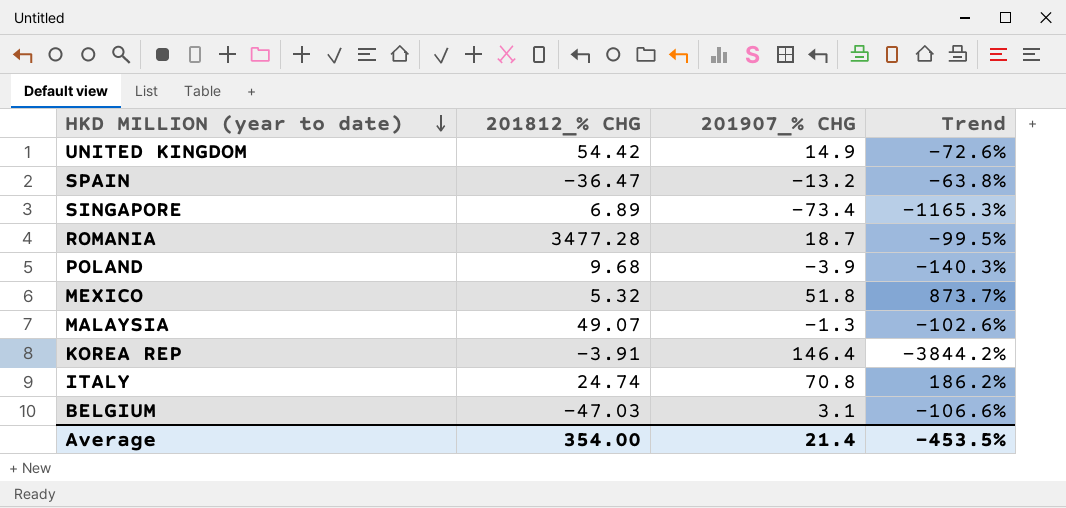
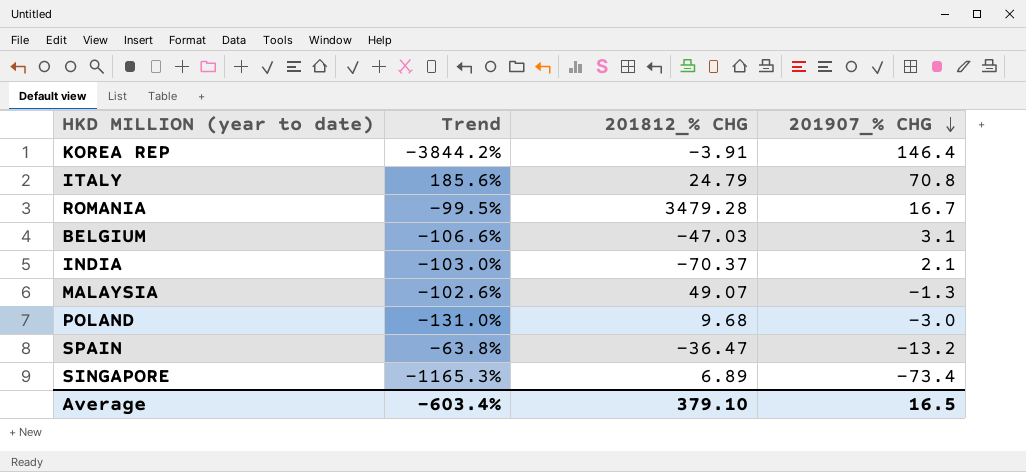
row order: HKD MILLION (year to date) descending -> 201907_% CHG descending
column Trend | position: 4 -> 2
row UNITED KINGDOM: 54.42 | 14.9 | -72.6% -> none
row MEXICO: 5.32 | 51.8 | 873.7% -> none
ITALY | Trend: 186.2% -> 185.6%
ITALY | 201812_% CHG: 24.74 -> 24.79
ROMANIA | 201812_% CHG: 3477.28 -> 3479.28
ROMANIA | 201907_% CHG: 18.7 -> 16.7
row INDIA: none -> -103.0% | -70.37 | 2.1
POLAND | Trend: -140.3% -> -131.0%
POLAND | 201907_% CHG: -3.9 -> -3.0
Average | Trend: -453.5% -> -603.4%
Average | 201812_% CHG: 354.00 -> 379.10
Average | 201907_% CHG: 21.4 -> 16.5

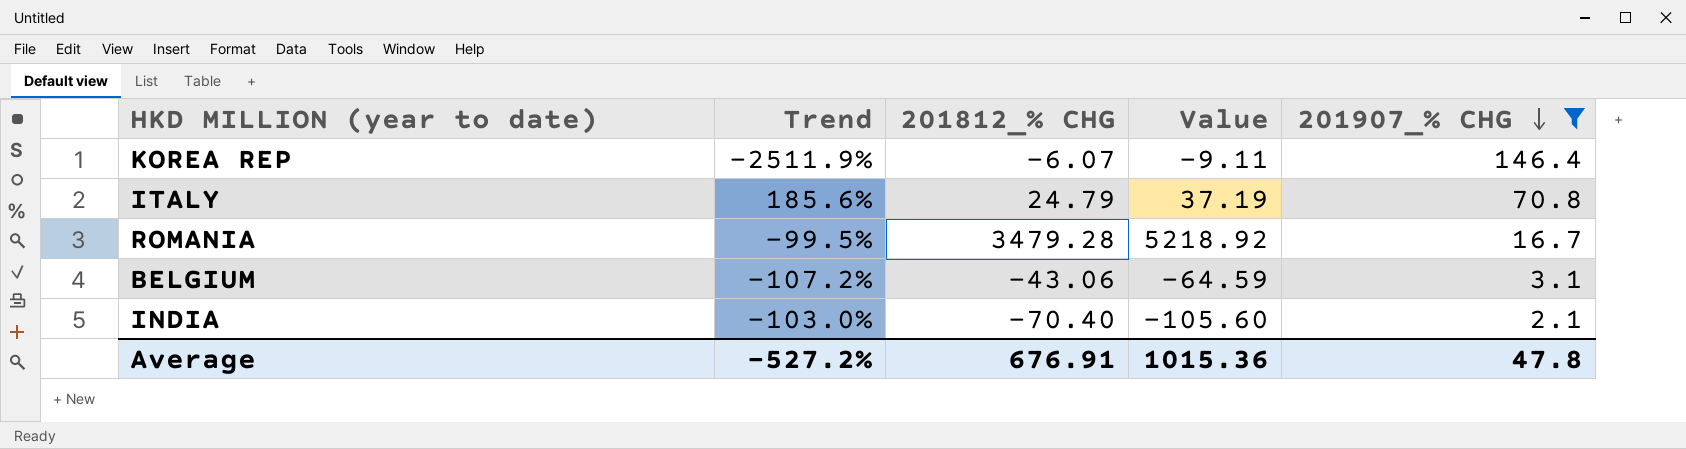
filter: none -> 201907_% CHG >= 2.1
column Value | formula: none -> [201812_% CHG] * 1.5
KOREA REP | Trend: -3844.2% -> -2511.9%
KOREA REP | 201812_% CHG: -3.91 -> -6.07
BELGIUM | Trend: -106.6% -> -107.2%
BELGIUM | 201812_% CHG: -47.03 -> -43.06
INDIA | 201812_% CHG: -70.37 -> -70.40
Average | Trend: -603.4% -> -527.2%
Average | 201812_% CHG: 379.10 -> 676.91
Average | 201907_% CHG: 16.5 -> 47.8

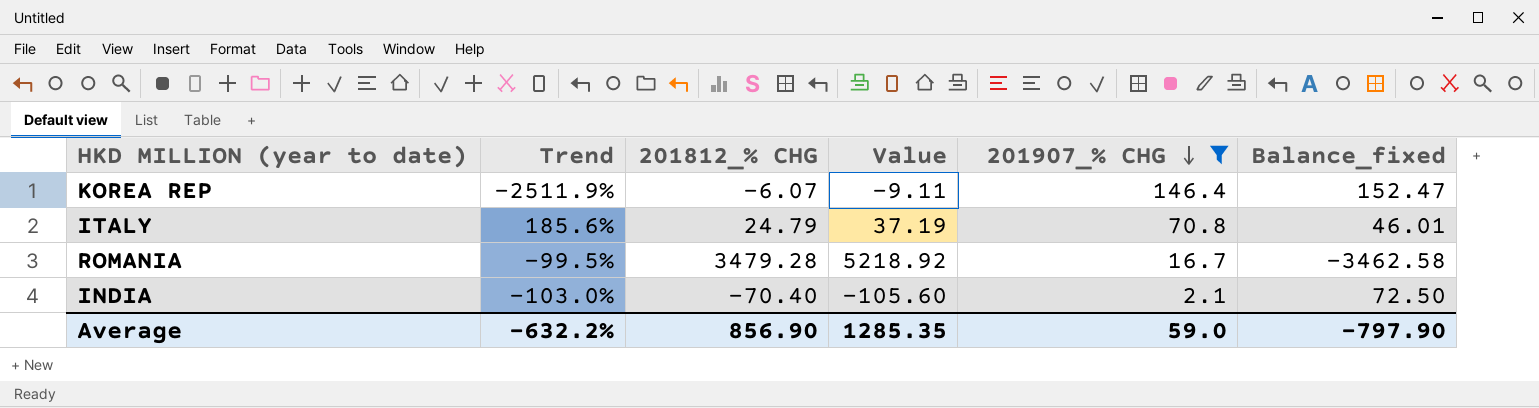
column Balance_fixed | formula: none -> [201907_% CHG] - [201812_% CHG]
row BELGIUM: -107.2% | -43.06 | -64.59 | 3.1 -> none
Average | Trend: -527.2% -> -632.2%
Average | 201812_% CHG: 676.91 -> 856.90
Average | Value: 1015.36 -> 1285.35
Average | 201907_% CHG: 47.8 -> 59.0

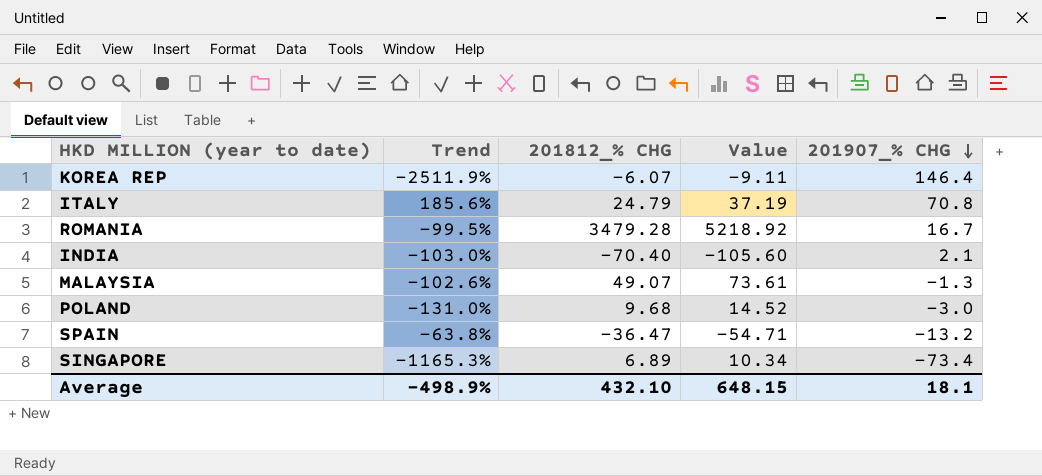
filter: 201907_% CHG >= 2.1 -> none
column Balance_fixed | formula: [201907_% CHG] - [201812_% CHG] -> none
Average | Trend: -632.2% -> -498.9%
Average | 201812_% CHG: 856.90 -> 432.10
Average | Value: 1285.35 -> 648.15
Average | 201907_% CHG: 59.0 -> 18.1

